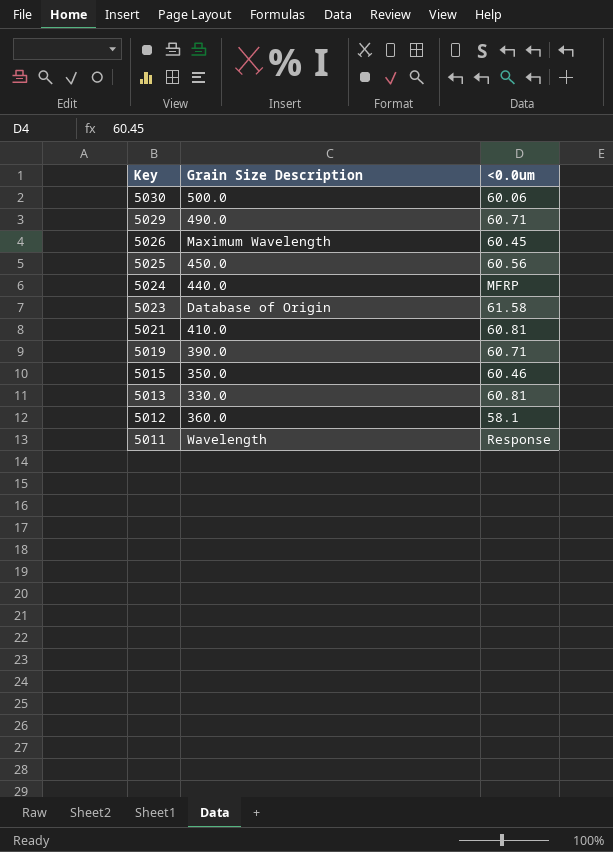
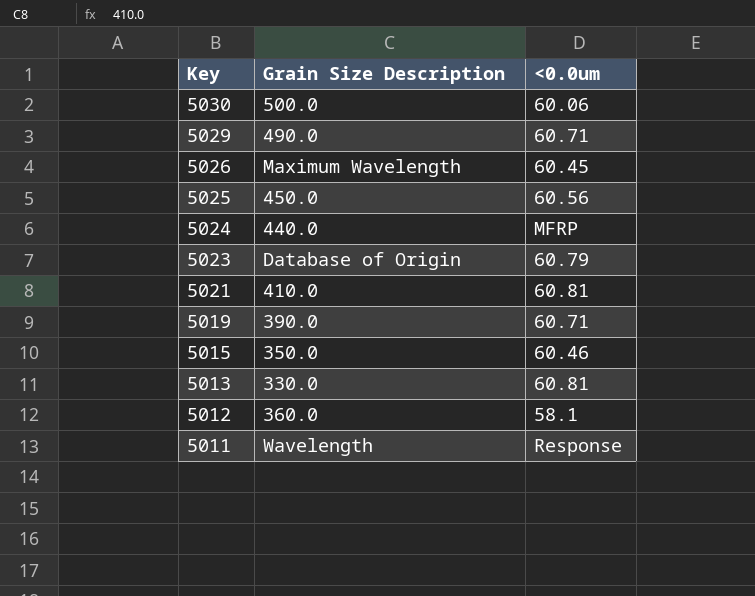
5023 | <0.0um: 61.58 -> 60.79

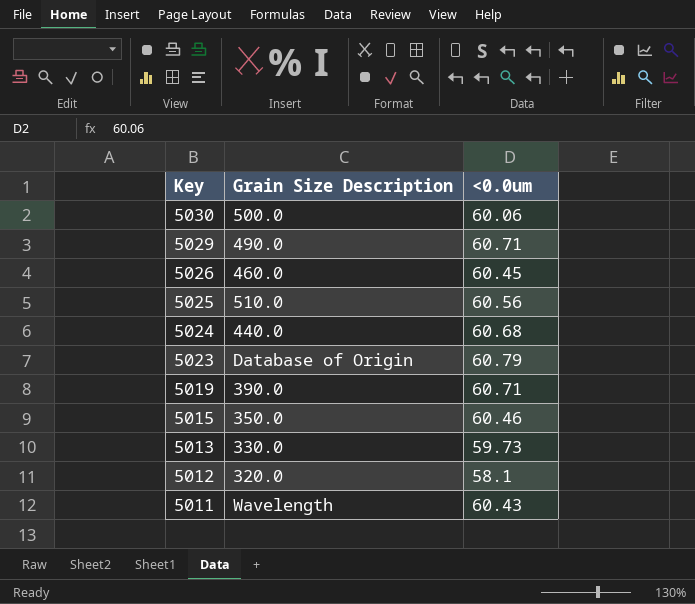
row 5021: 410.0 | 60.81 -> none
5026 | Grain Size Description: Maximum Wavelength -> 460.0
5025 | Grain Size Description: 450.0 -> 510.0
5024 | <0.0um: MFRP -> 60.68
5013 | <0.0um: 60.81 -> 59.73
5012 | Grain Size Description: 360.0 -> 320.0
5011 | <0.0um: Response -> 60.43

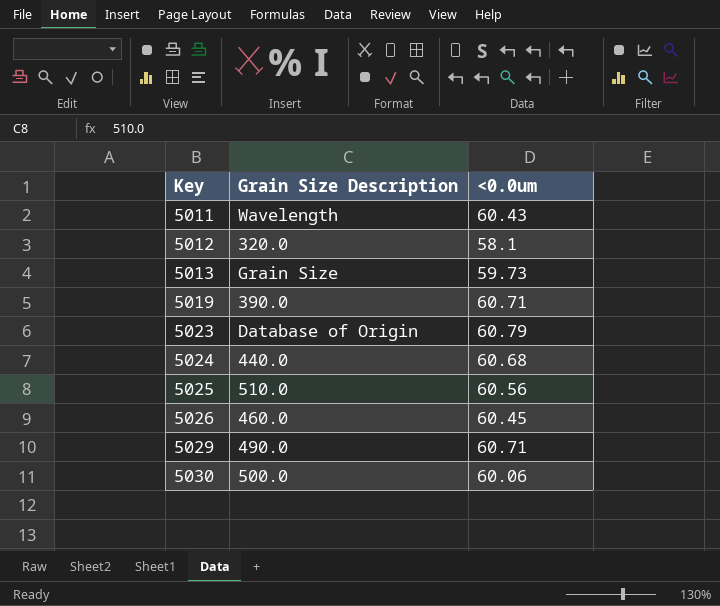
row order: Key descending -> Key ascending
row 5015: 350.0 | 60.46 -> none
5013 | Grain Size Description: 330.0 -> Grain Size

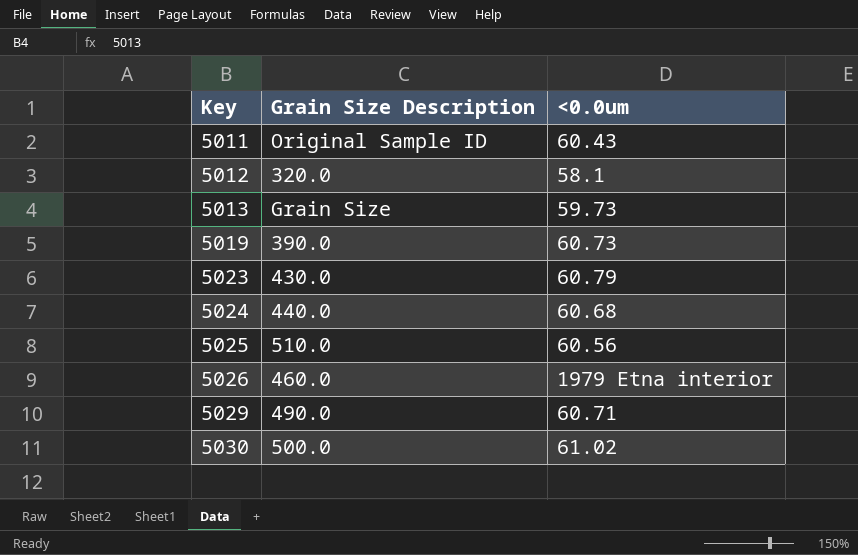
5011 | Grain Size Description: Wavelength -> Original Sample ID
5019 | <0.0um: 60.71 -> 60.73
5023 | Grain Size Description: Database of Origin -> 430.0
5026 | <0.0um: 60.45 -> 1979 Etna interior
5030 | <0.0um: 60.06 -> 61.02

